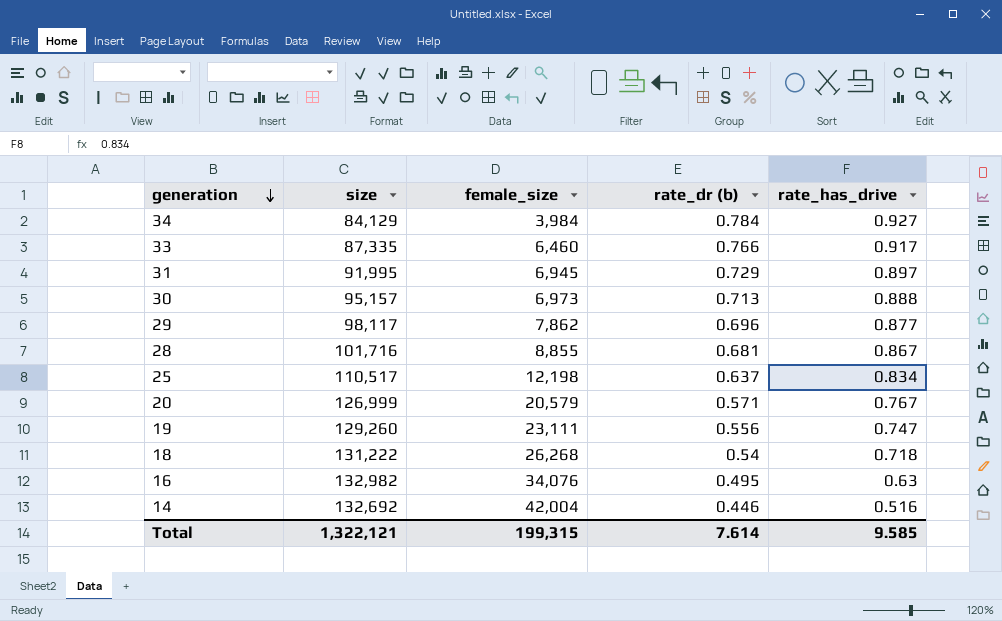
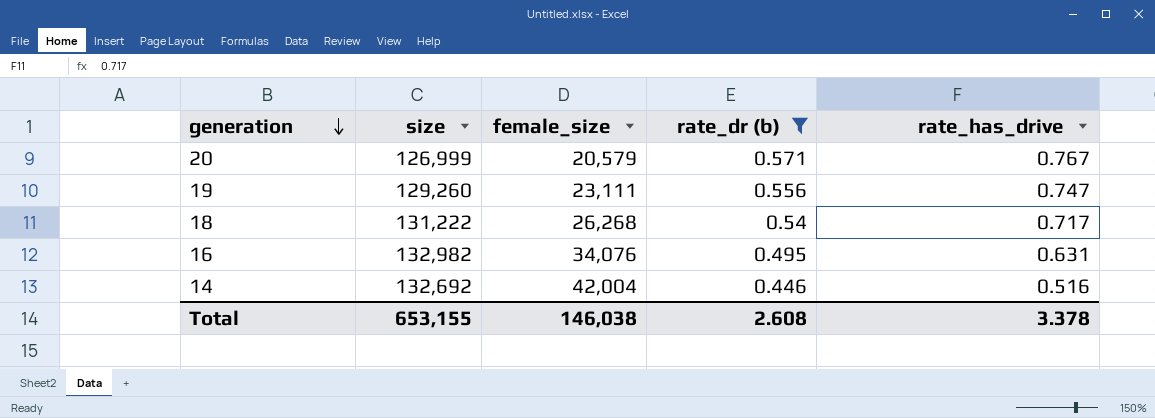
filter: none -> rate_dr (b) <= 0.571
18 | rate_has_drive: 0.718 -> 0.717
16 | rate_has_drive: 0.63 -> 0.631
Total | size: 1,322,121 -> 653,155
Total | female_size: 199,315 -> 146,038
Total | rate_dr (b): 7.614 -> 2.608
Total | rate_has_drive: 9.585 -> 3.378

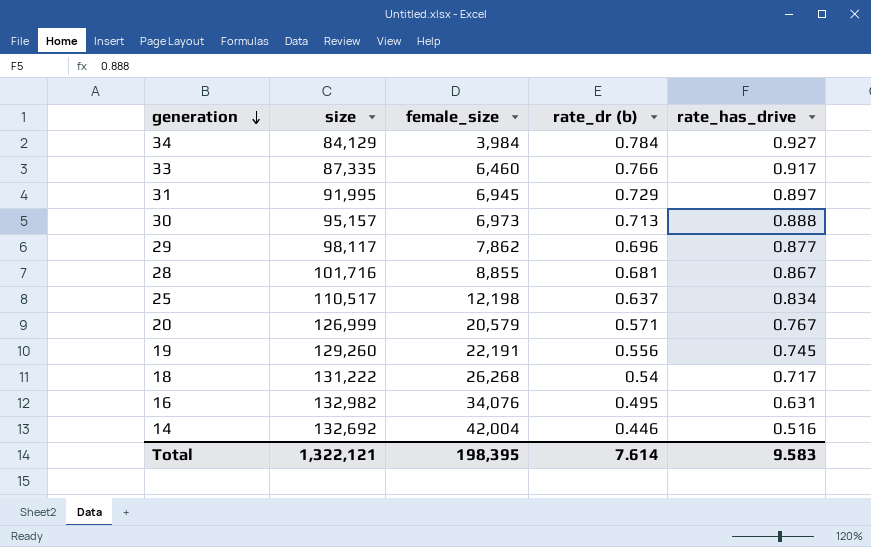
filter: rate_dr (b) <= 0.571 -> none
19 | female_size: 23,111 -> 22,191
19 | rate_has_drive: 0.747 -> 0.745
Total | size: 653,155 -> 1,322,121
Total | female_size: 146,038 -> 198,395
Total | rate_dr (b): 2.608 -> 7.614
Total | rate_has_drive: 3.378 -> 9.583

